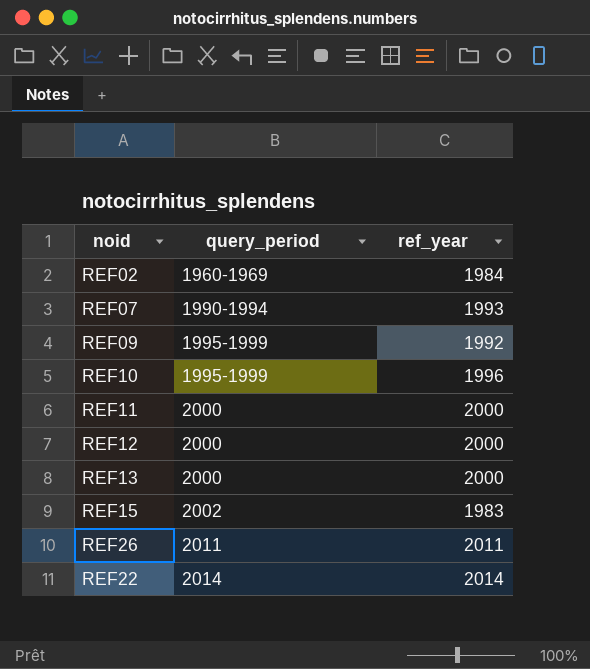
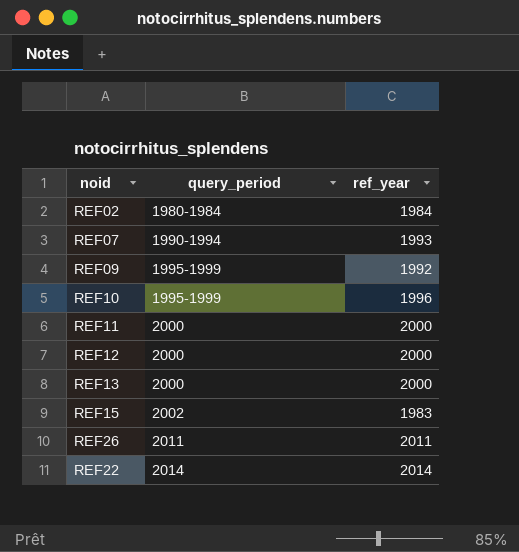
REF02 | query_period: 1960-1969 -> 1980-1984

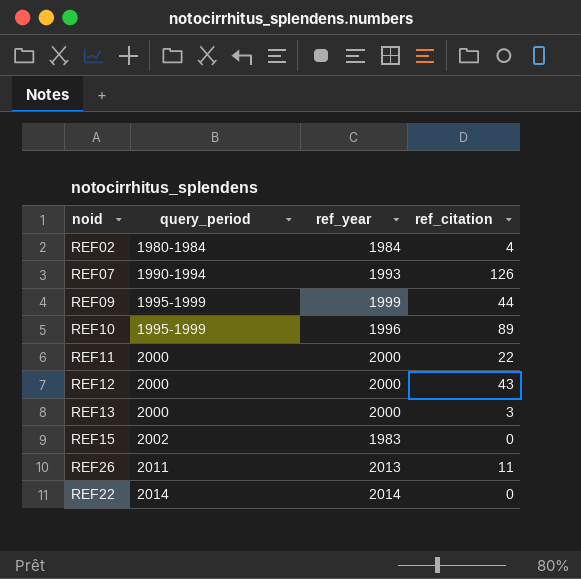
column ref_citation | position: none -> 4
REF09 | ref_year: 1992 -> 1999
REF26 | ref_year: 2011 -> 2013

